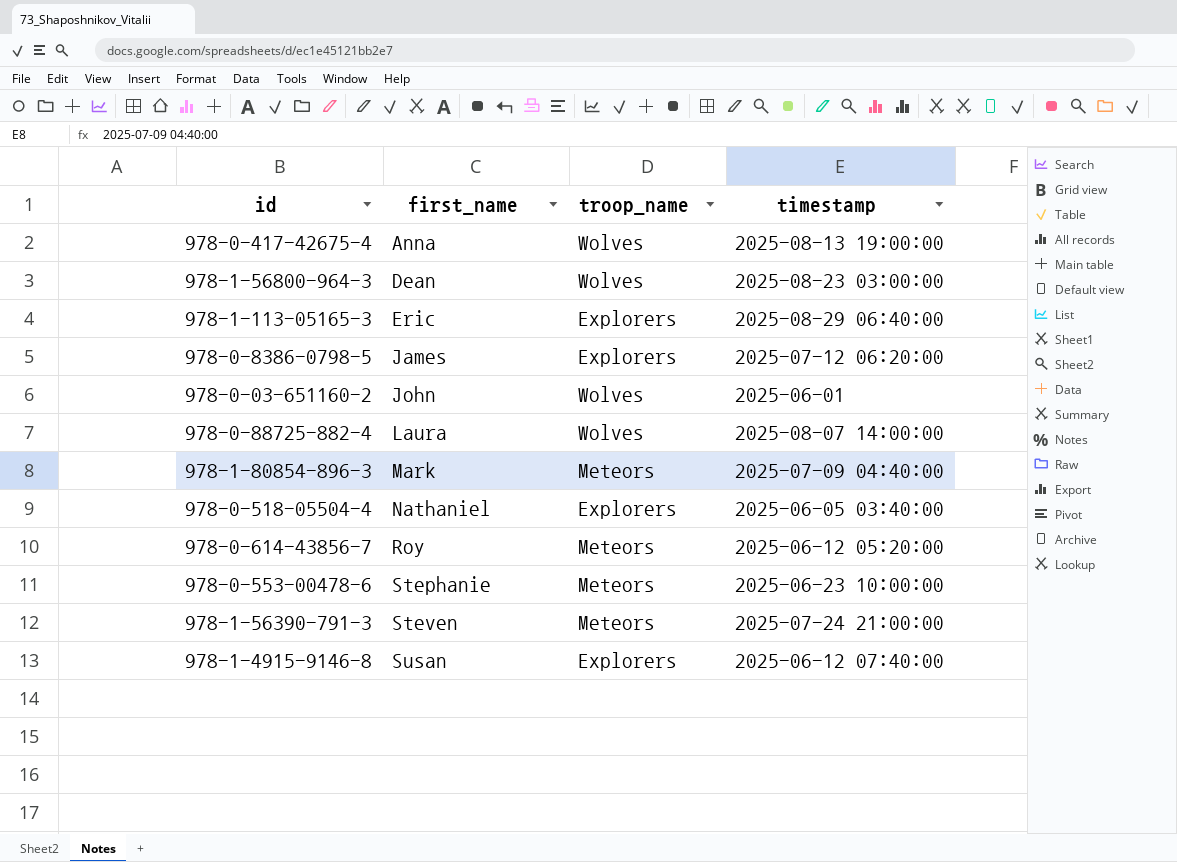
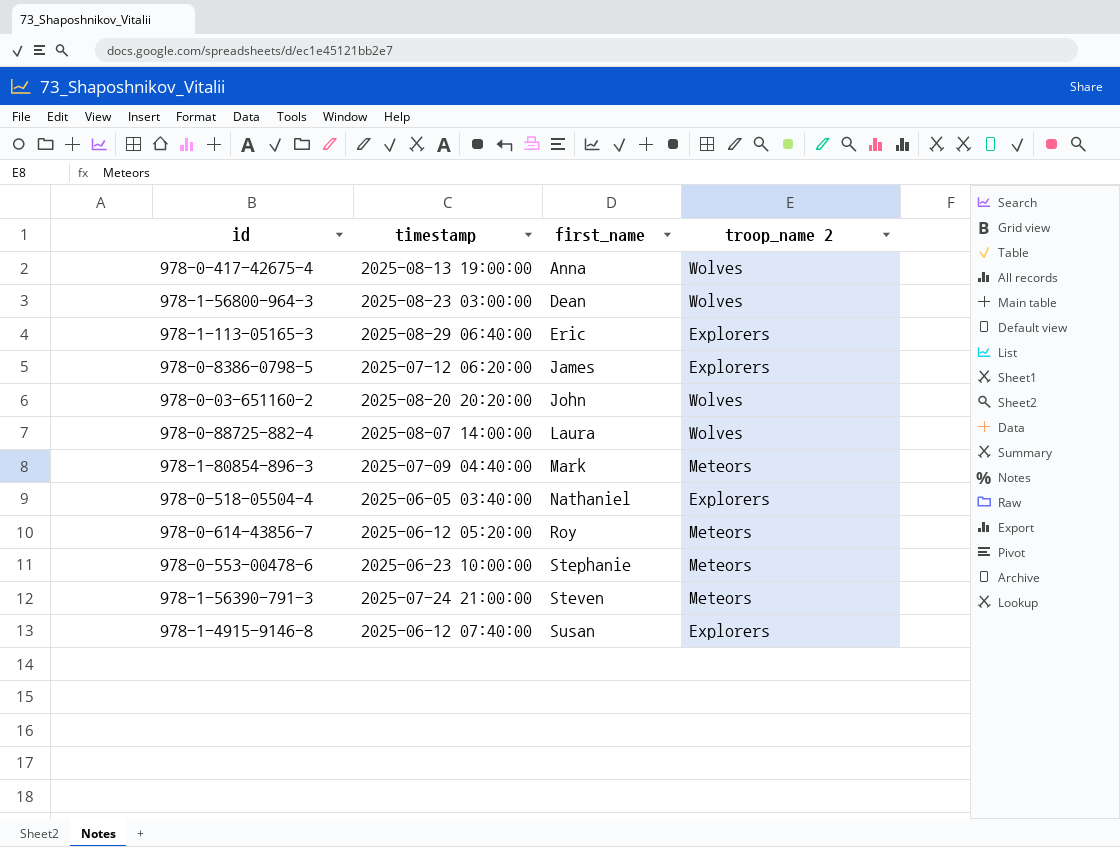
column timestamp | position: 4 -> 2
column name: troop_name -> troop_name 2
978-0-03-651160-2 | timestamp: 2025-06-01 -> 2025-08-20 20:20:00

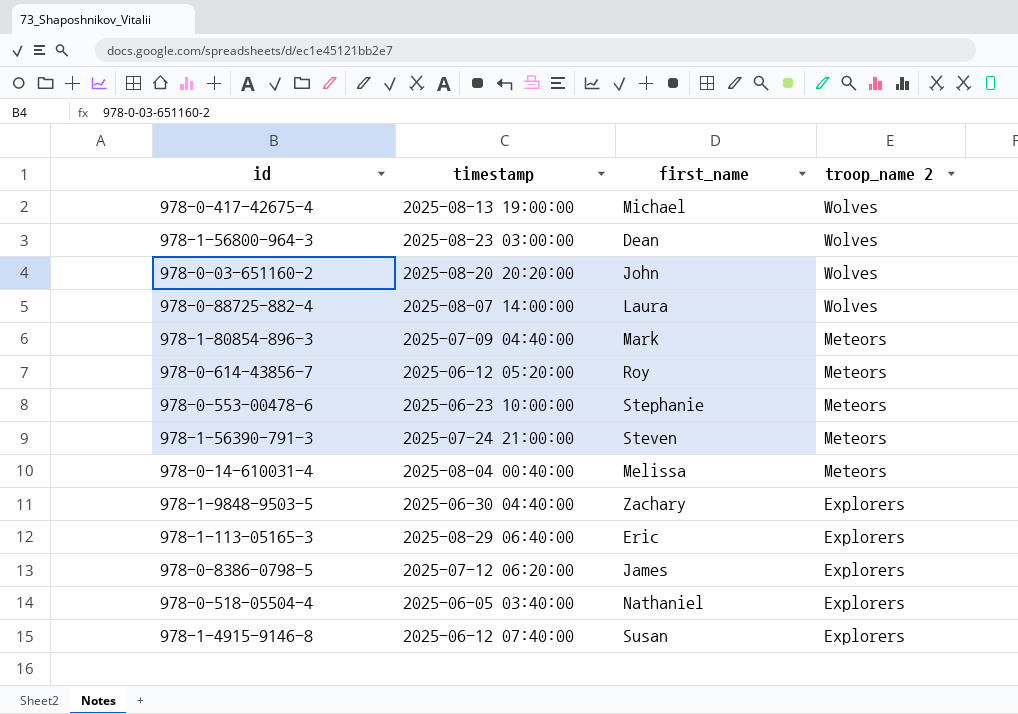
row order: first_name ascending -> troop_name 2 descending
978-0-417-42675-4 | first_name: Anna -> Michael
row 978-0-14-610031-4: none -> 2025-08-04 00:40:00 | Melissa | Meteors
row 978-1-9848-9503-5: none -> 2025-06-30 04:40:00 | Zachary | Explorers

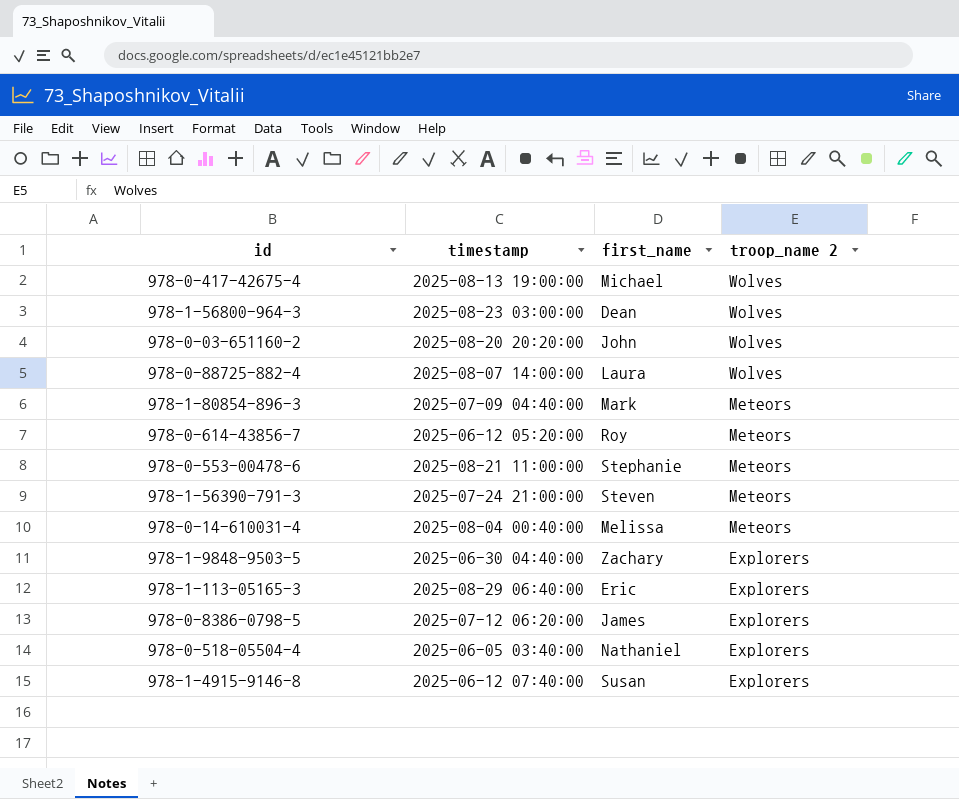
978-0-553-00478-6 | timestamp: 2025-06-23 10:00:00 -> 2025-08-21 11:00:00

